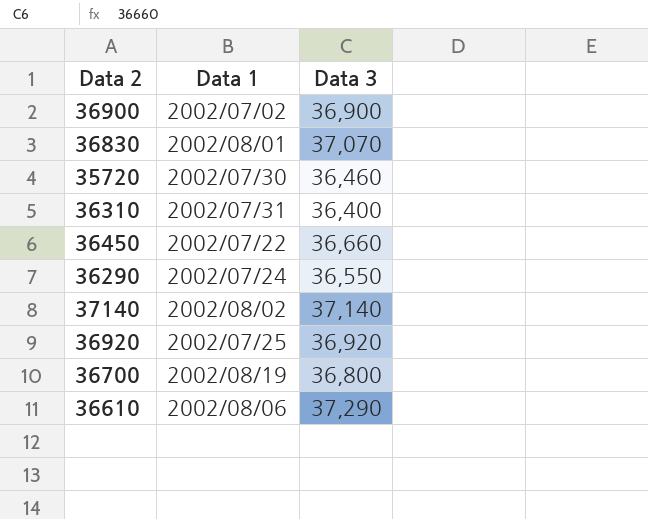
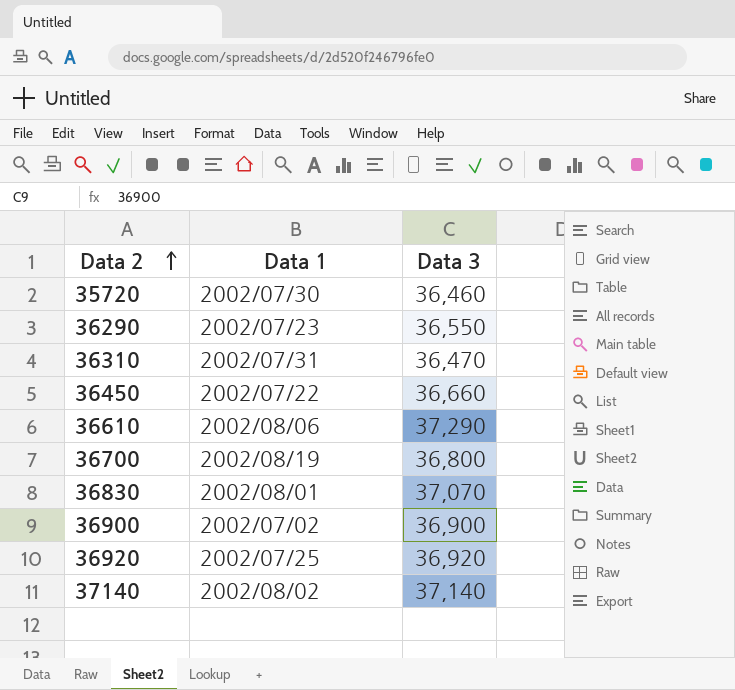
row order: none -> Data 2 ascending
36290 | Data 1: 2002/07/24 -> 2002/07/23
36310 | Data 3: 36,400 -> 36,470

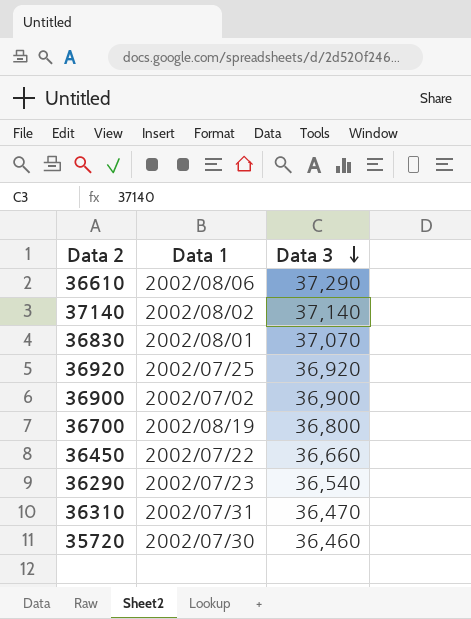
row order: Data 2 ascending -> Data 3 descending
36290 | Data 3: 36,550 -> 36,540

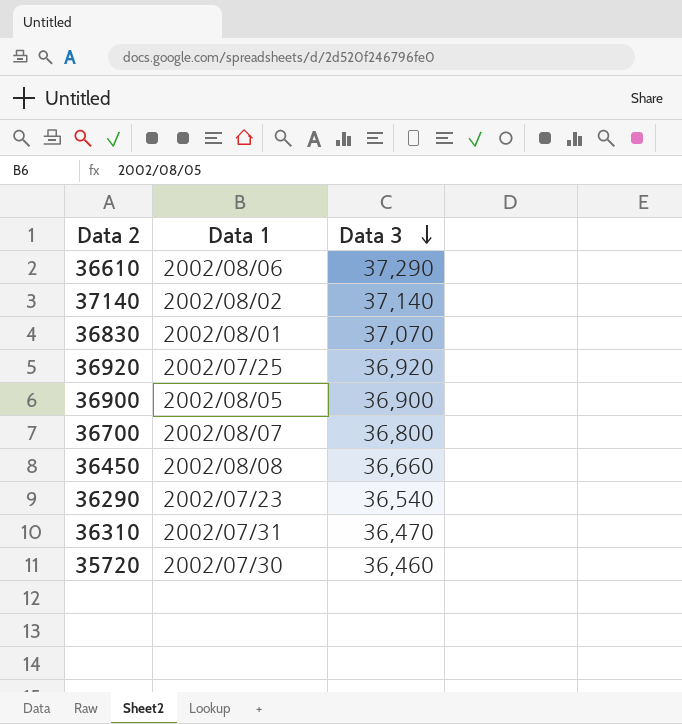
36900 | Data 1: 2002/07/02 -> 2002/08/05
36700 | Data 1: 2002/08/19 -> 2002/08/07
36450 | Data 1: 2002/07/22 -> 2002/08/08

